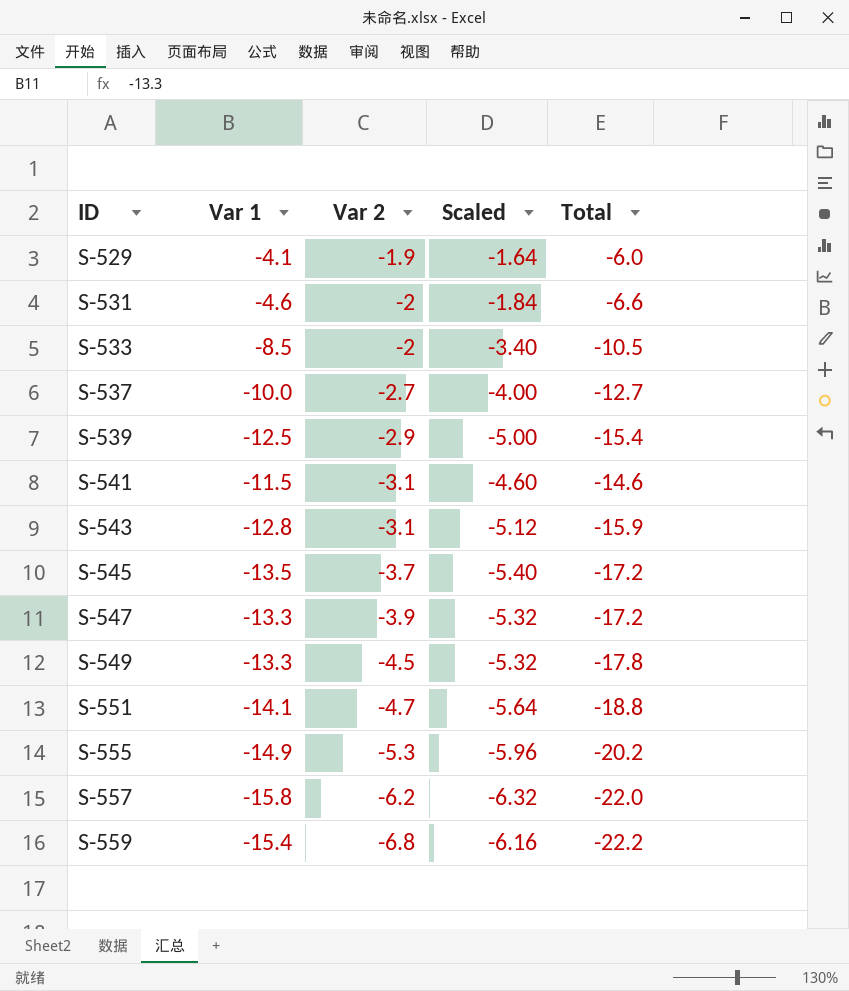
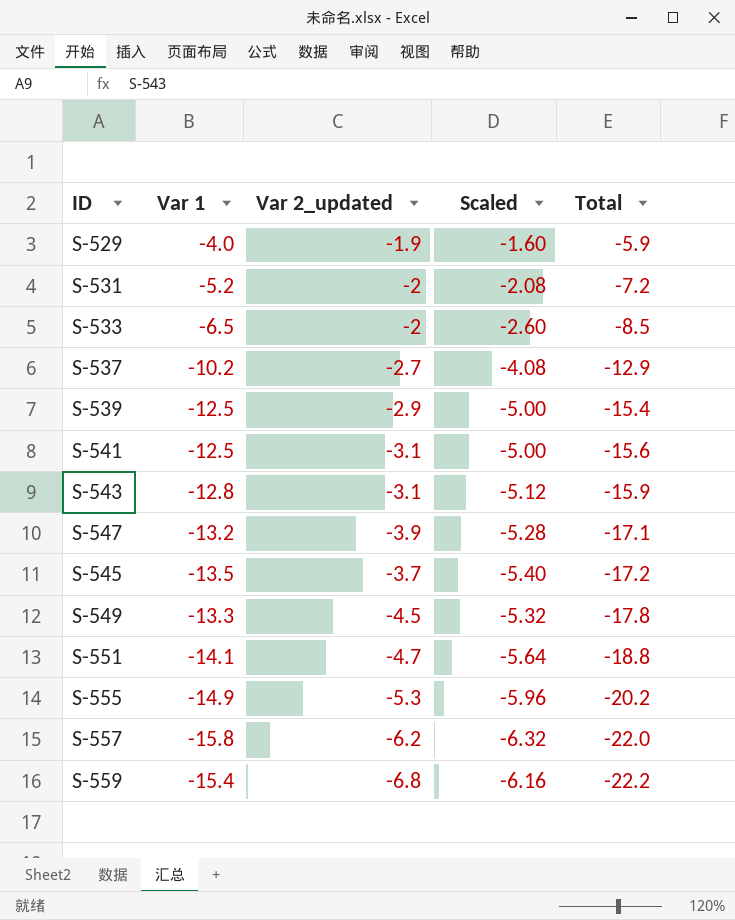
row order: ID ascending -> Total descending
column name: Var 2 -> Var 2_updated
S-529 | Var 1: -4.1 -> -4.0
S-529 | Scaled: -1.64 -> -1.60
S-529 | Total: -6.0 -> -5.9
S-531 | Var 1: -4.6 -> -5.2
S-531 | Scaled: -1.84 -> -2.08
S-531 | Total: -6.6 -> -7.2
S-533 | Var 1: -8.5 -> -6.5
S-533 | Scaled: -3.40 -> -2.60
S-533 | Total: -10.5 -> -8.5
S-537 | Var 1: -10.0 -> -10.2
S-537 | Scaled: -4.00 -> -4.08
S-537 | Total: -12.7 -> -12.9
S-541 | Var 1: -11.5 -> -12.5
S-541 | Scaled: -4.60 -> -5.00
S-541 | Total: -14.6 -> -15.6
S-547 | Var 1: -13.3 -> -13.2
S-547 | Scaled: -5.32 -> -5.28
S-547 | Total: -17.2 -> -17.1

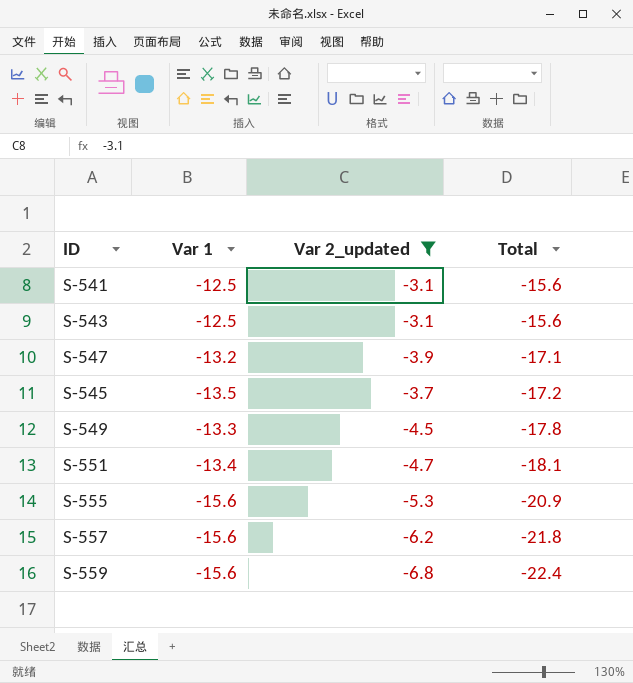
filter: none -> Var 2_updated <= -3.1
column Scaled | formula: [Var 1] * 0.4 -> none
S-543 | Var 1: -12.8 -> -12.5
S-543 | Total: -15.9 -> -15.6
S-551 | Var 1: -14.1 -> -13.4
S-551 | Total: -18.8 -> -18.1
S-555 | Var 1: -14.9 -> -15.6
S-555 | Total: -20.2 -> -20.9
S-557 | Var 1: -15.8 -> -15.6
S-557 | Total: -22.0 -> -21.8
S-559 | Var 1: -15.4 -> -15.6
S-559 | Total: -22.2 -> -22.4

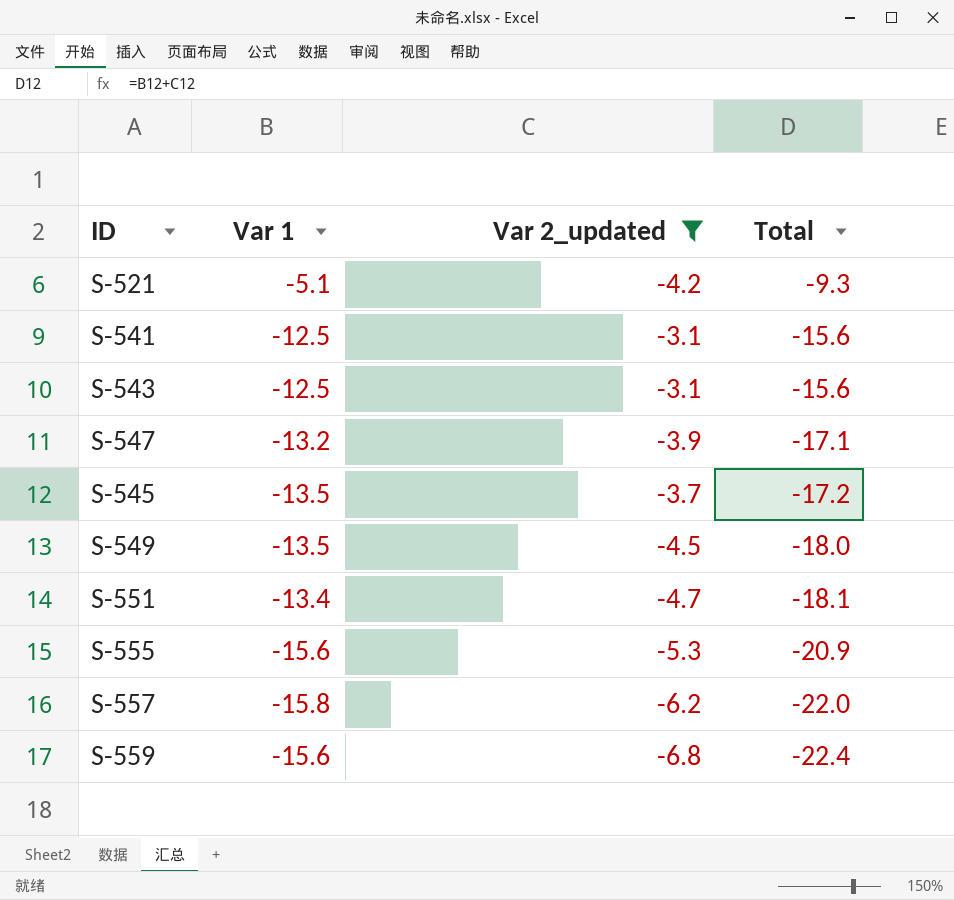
row S-521: none -> -5.1 | -4.2 | -9.3
S-549 | Var 1: -13.3 -> -13.5
S-549 | Total: -17.8 -> -18.0
S-557 | Var 1: -15.6 -> -15.8
S-557 | Total: -21.8 -> -22.0

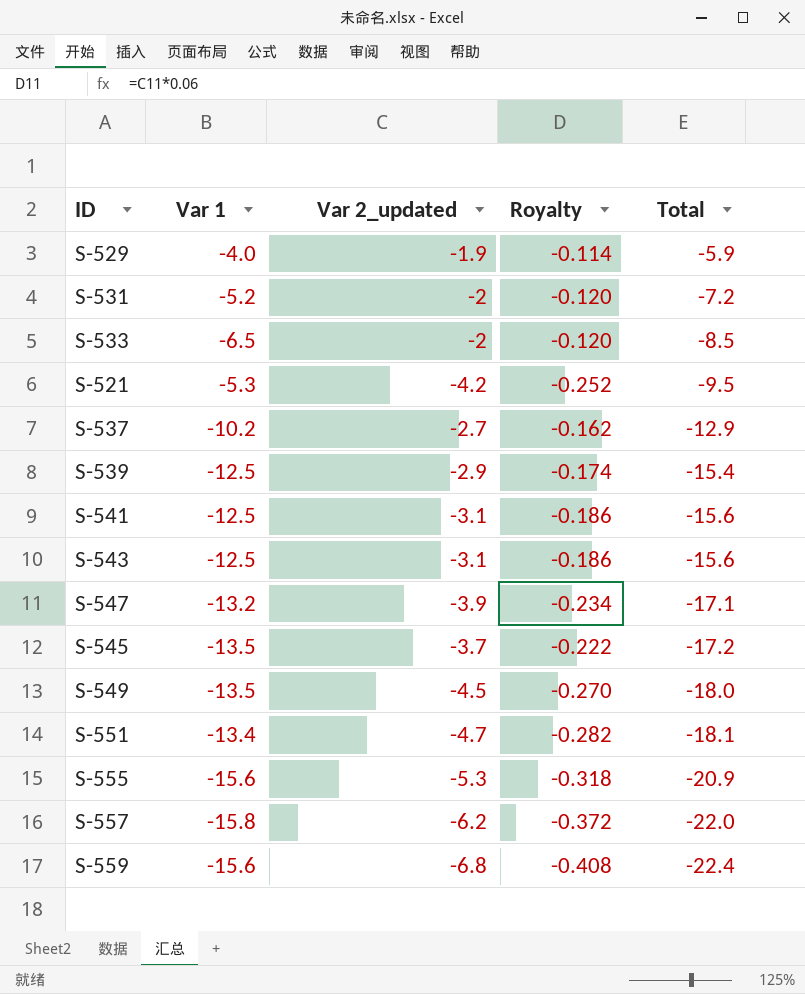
filter: Var 2_updated <= -3.1 -> none
column Royalty | formula: none -> [Var 2_updated] * 0.06
S-521 | Var 1: -5.1 -> -5.3
S-521 | Total: -9.3 -> -9.5

